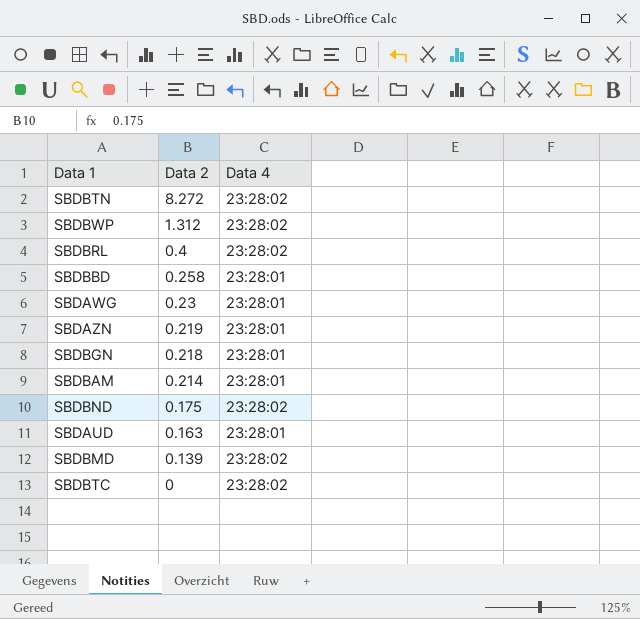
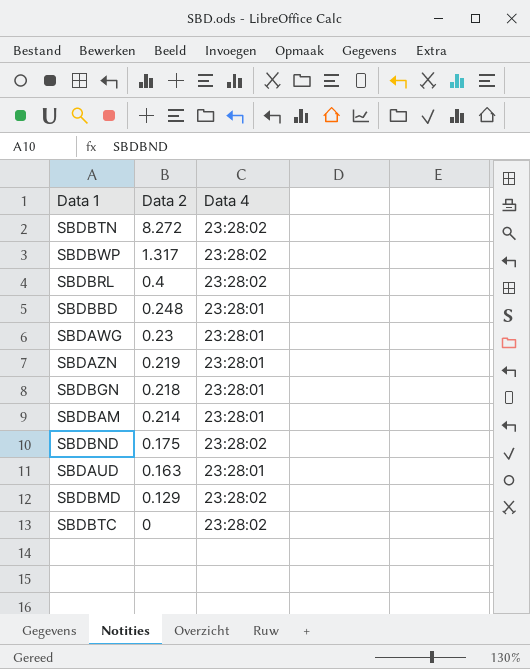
SBDBWP | Data 2: 1.312 -> 1.317
SBDBBD | Data 2: 0.258 -> 0.248
SBDBMD | Data 2: 0.139 -> 0.129

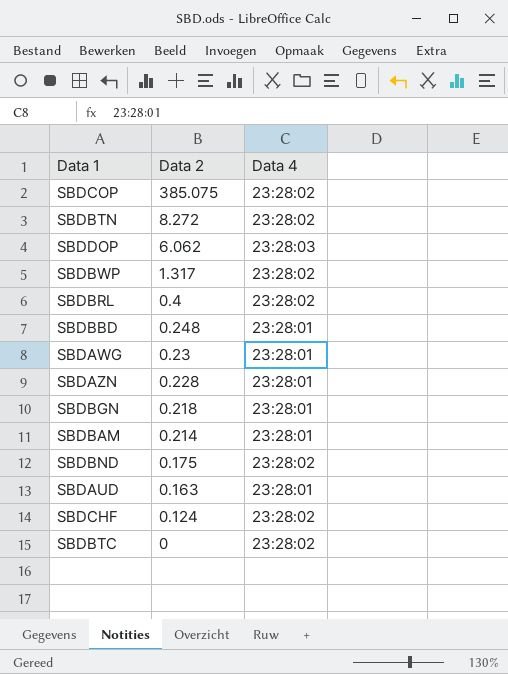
row SBDBMD: 0.129 | 23:28:02 -> none
row SBDCOP: none -> 385.075 | 23:28:02
row SBDDOP: none -> 6.062 | 23:28:03
SBDAZN | Data 2: 0.219 -> 0.228
row SBDCHF: none -> 0.124 | 23:28:02

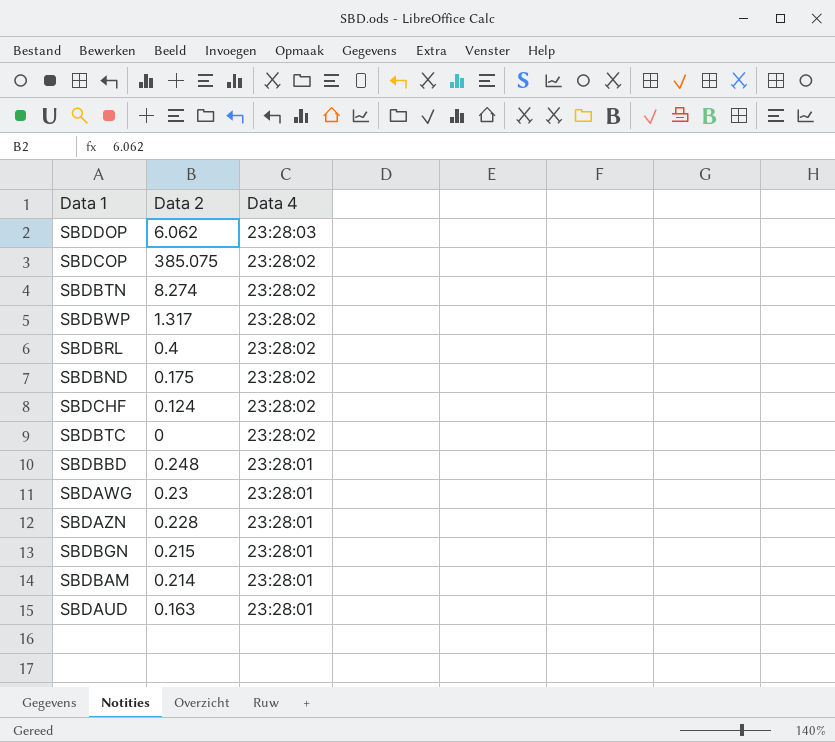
row order: Data 2 descending -> Data 4 descending
SBDBTN | Data 2: 8.272 -> 8.274
SBDBGN | Data 2: 0.218 -> 0.215

